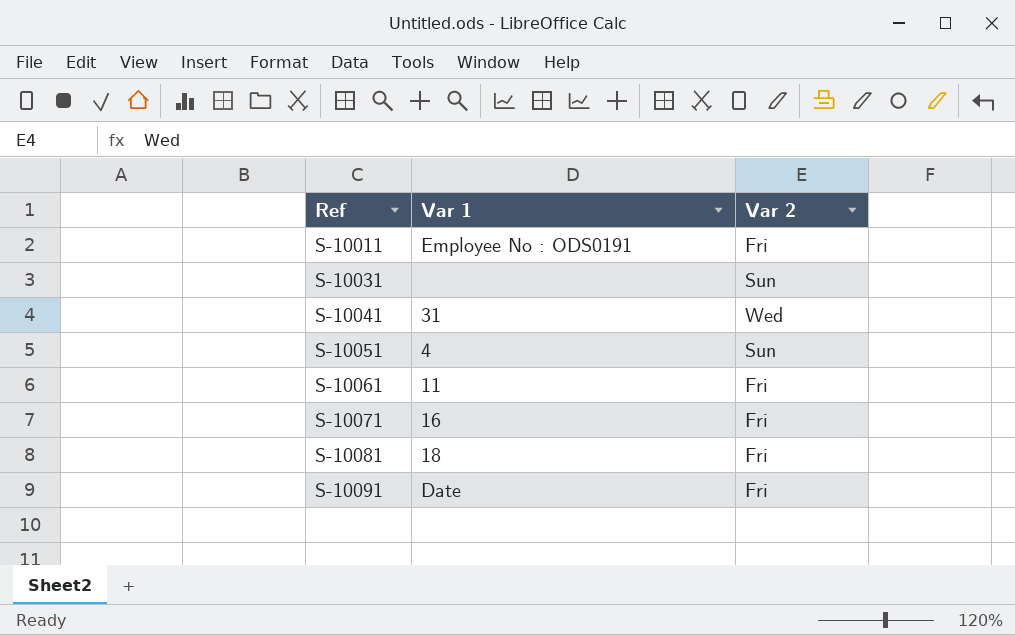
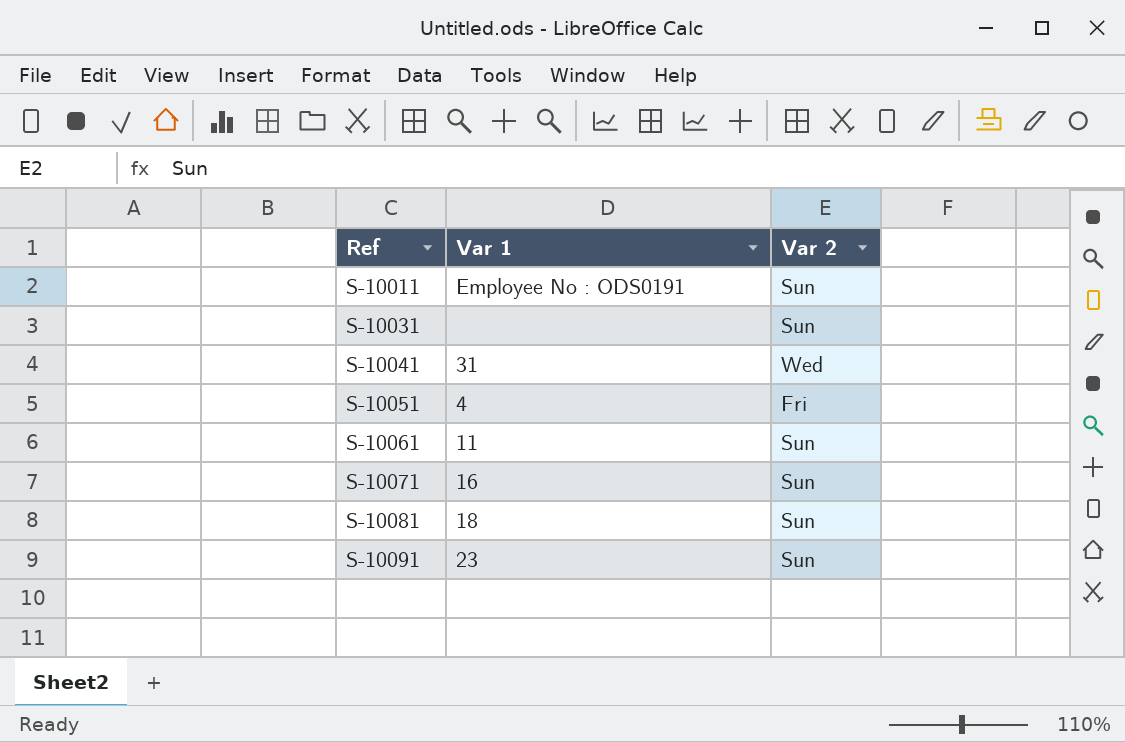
S-10011 | Var 2: Fri -> Sun
S-10051 | Var 2: Sun -> Fri
S-10061 | Var 2: Fri -> Sun
S-10071 | Var 2: Fri -> Sun
S-10081 | Var 2: Fri -> Sun
S-10091 | Var 1: Date -> 23
S-10091 | Var 2: Fri -> Sun

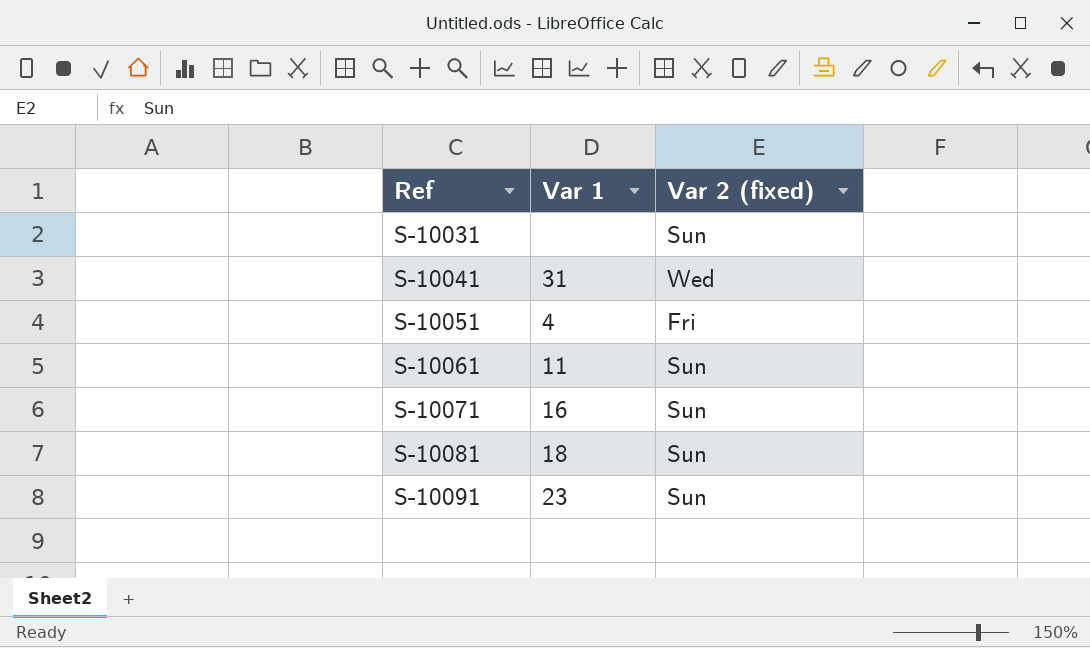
column name: Var 2 -> Var 2 (fixed)
row S-10011: Employee No : ODS0191 | Sun -> none

